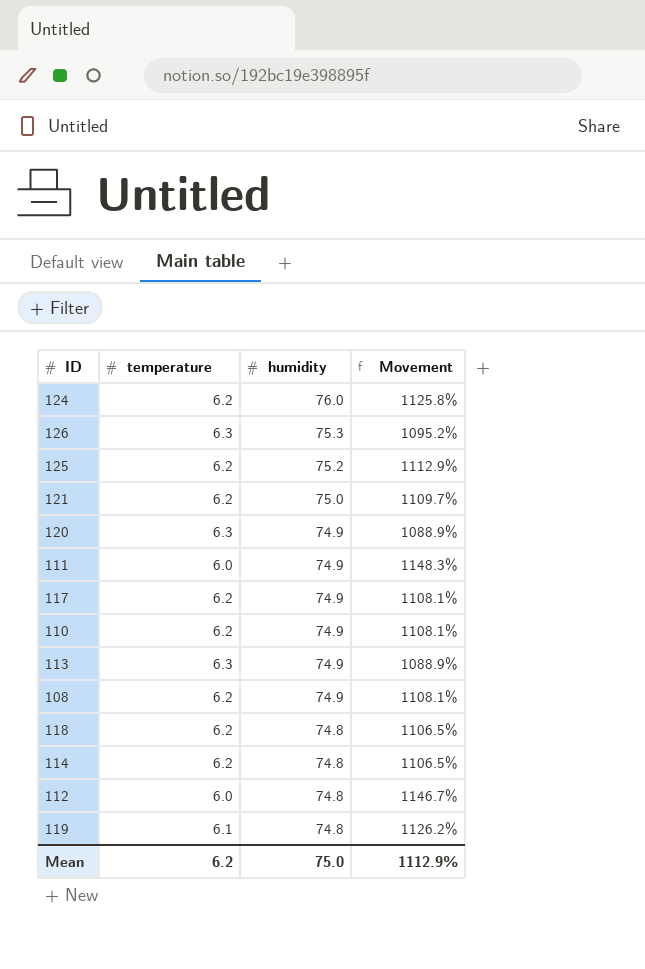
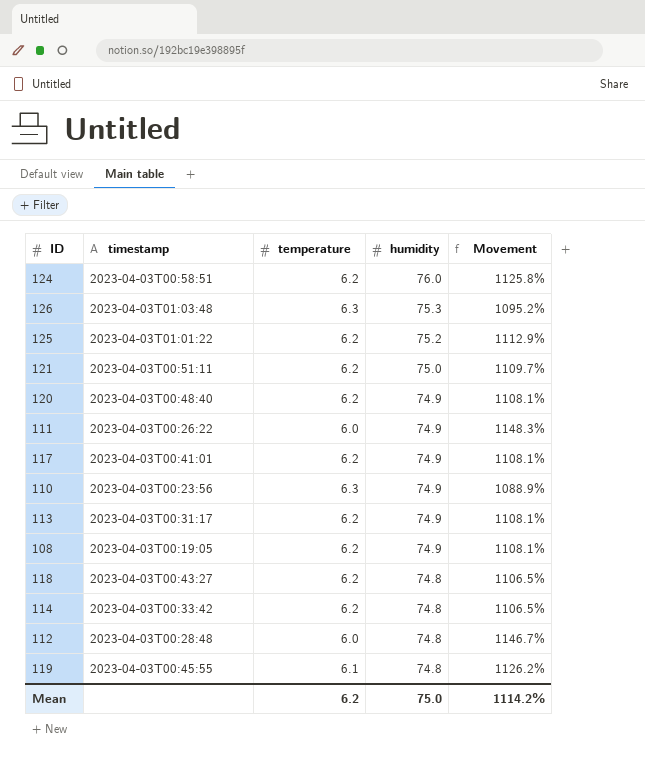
column timestamp | position: none -> 2
120 | temperature: 6.3 -> 6.2
120 | Movement: 1088.9% -> 1108.1%
110 | temperature: 6.2 -> 6.3
110 | Movement: 1108.1% -> 1088.9%
113 | temperature: 6.3 -> 6.2
113 | Movement: 1088.9% -> 1108.1%
Mean | Movement: 1112.9% -> 1114.2%

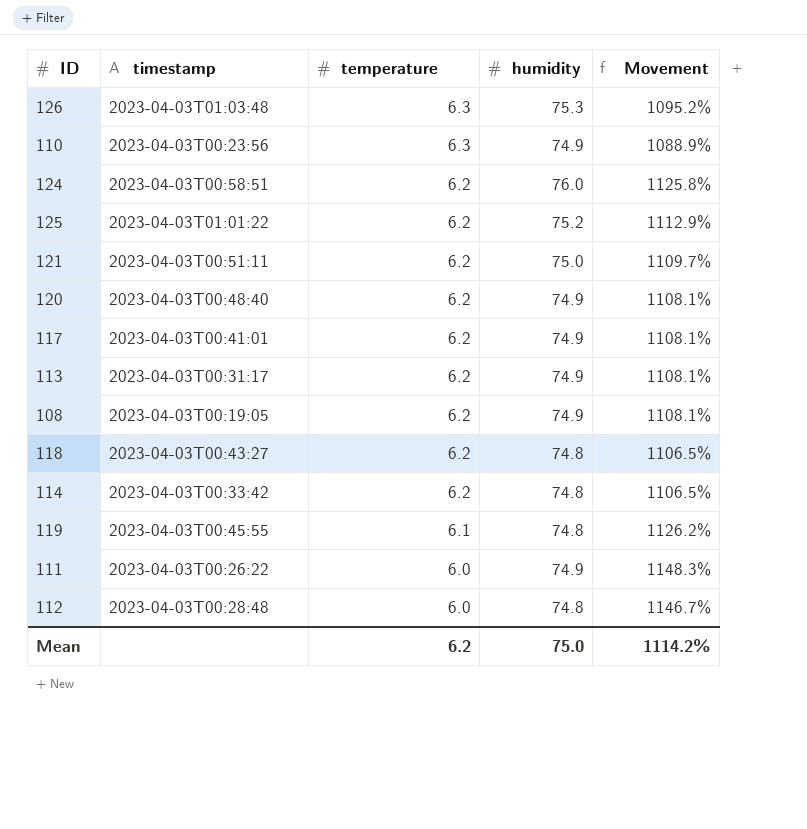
row order: humidity descending -> temperature descending

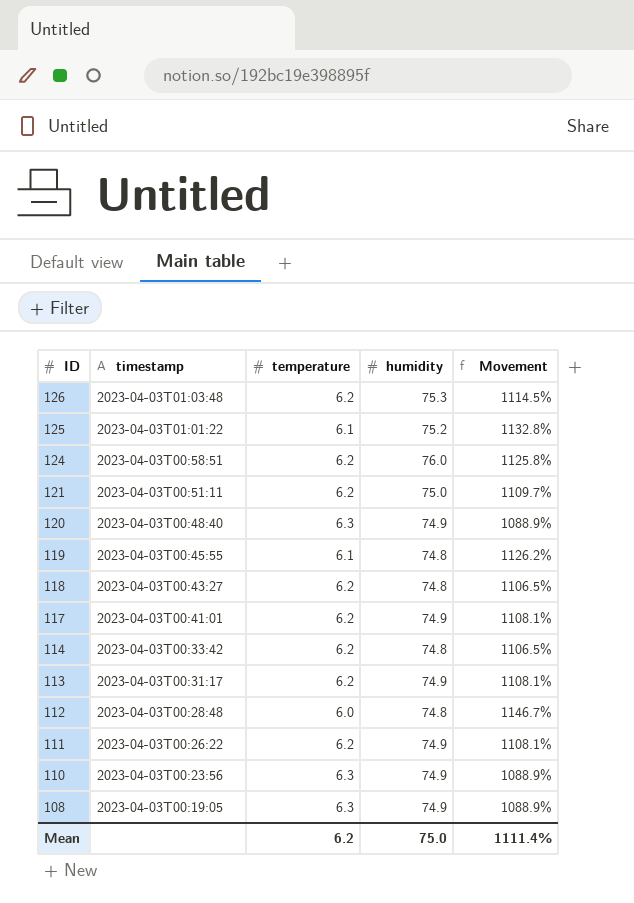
row order: temperature descending -> ID descending
126 | temperature: 6.3 -> 6.2
126 | Movement: 1095.2% -> 1114.5%
125 | temperature: 6.2 -> 6.1
125 | Movement: 1112.9% -> 1132.8%
120 | temperature: 6.2 -> 6.3
120 | Movement: 1108.1% -> 1088.9%
111 | temperature: 6.0 -> 6.2
111 | Movement: 1148.3% -> 1108.1%
108 | temperature: 6.2 -> 6.3
108 | Movement: 1108.1% -> 1088.9%
Mean | Movement: 1114.2% -> 1111.4%

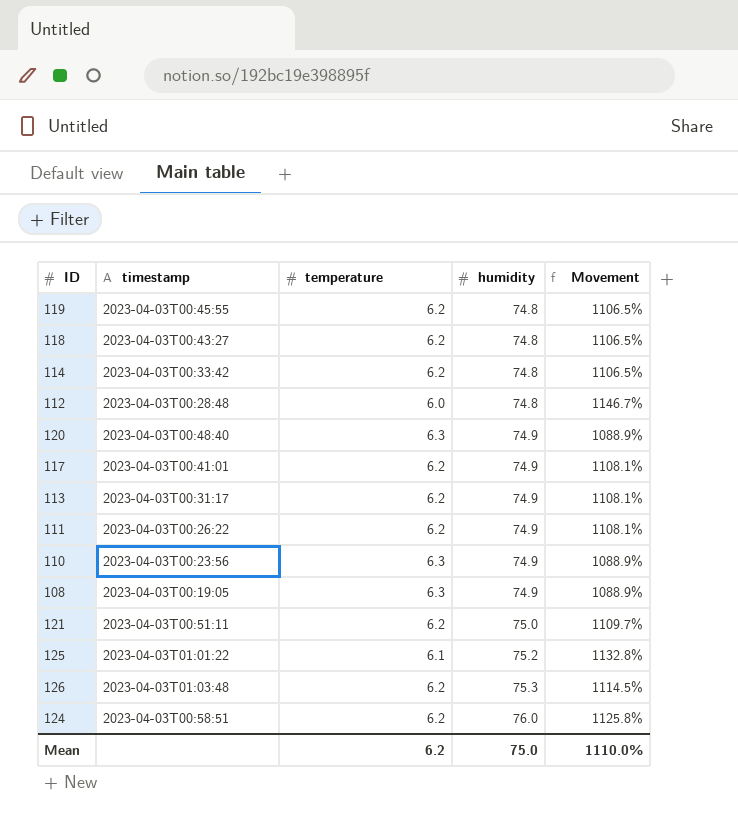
row order: ID descending -> humidity ascending
119 | temperature: 6.1 -> 6.2
119 | Movement: 1126.2% -> 1106.5%
Mean | Movement: 1111.4% -> 1110.0%

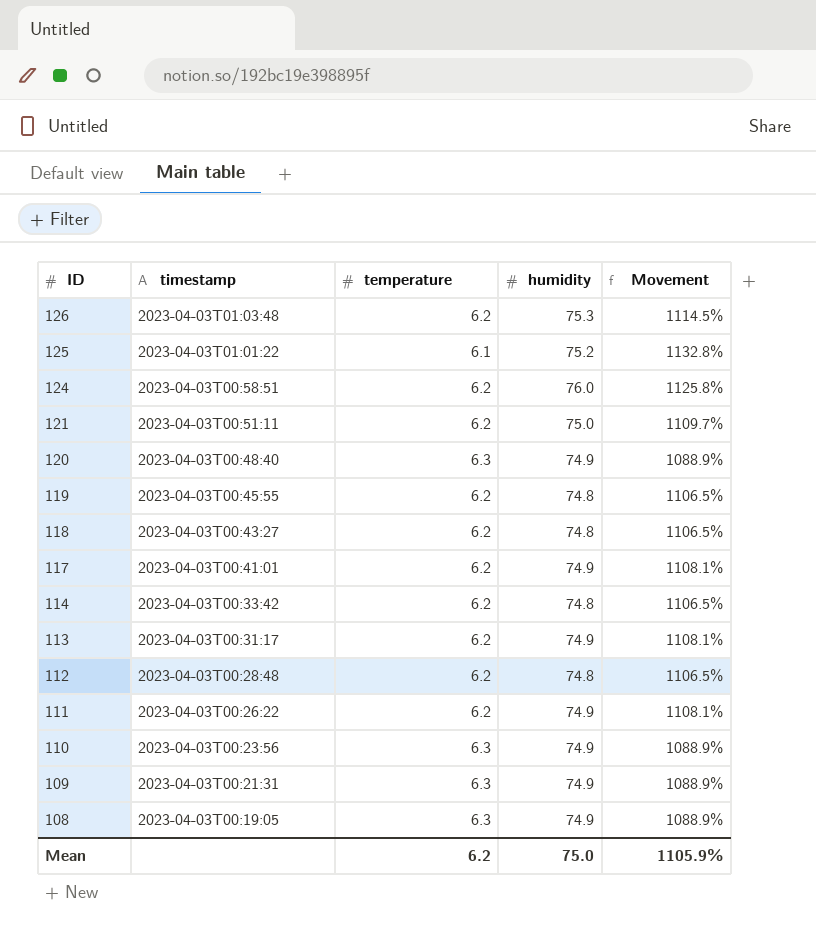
row order: humidity ascending -> ID descending
112 | temperature: 6.0 -> 6.2
112 | Movement: 1146.7% -> 1106.5%
row 109: none -> 2023-04-03T00:21:31 | 6.3 | 74.9 | 1088.9%
Mean | Movement: 1110.0% -> 1105.9%

